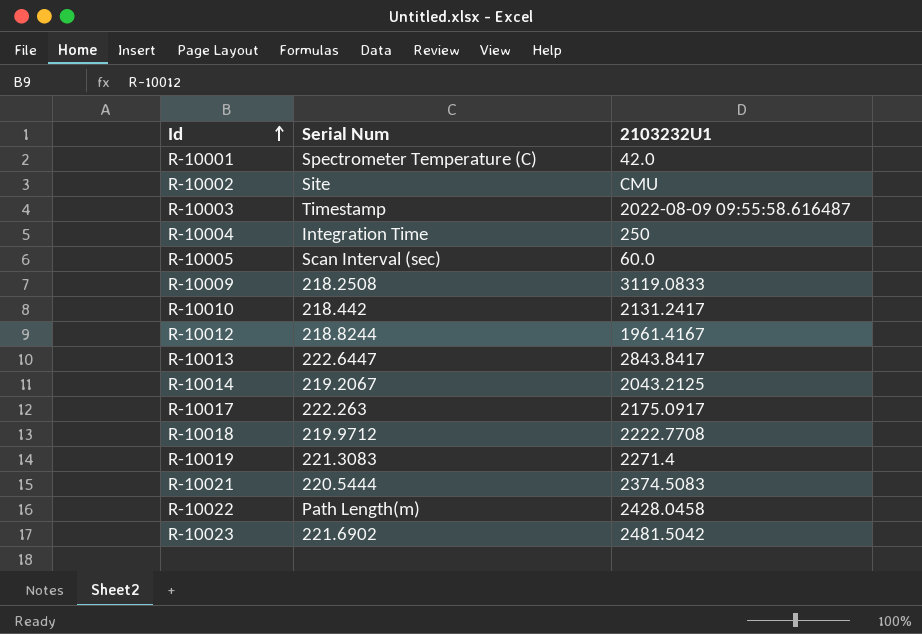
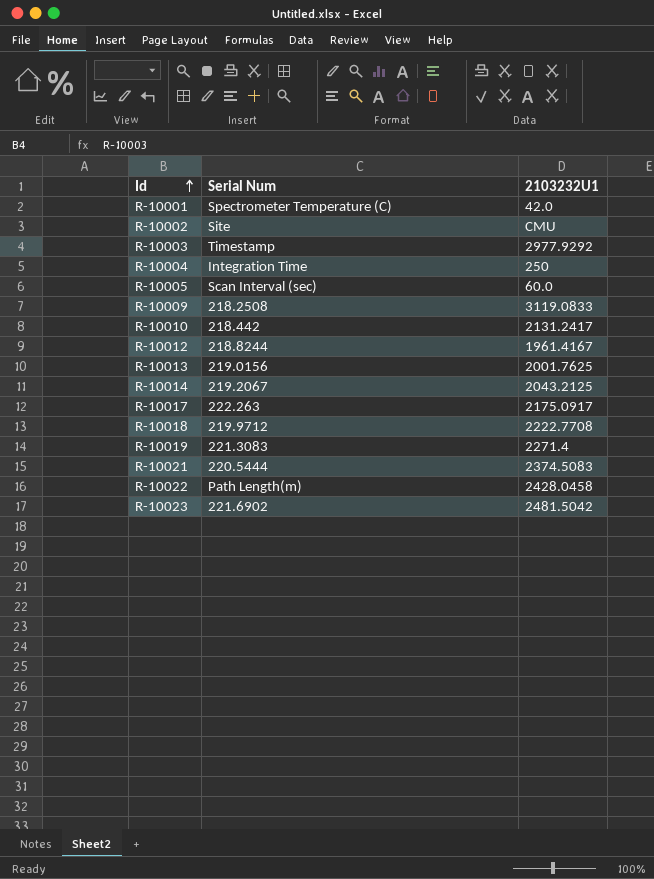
R-10003 | 2103232U1: 2022-08-09 09:55:58.616487 -> 2977.9292
R-10013 | Serial Num: 222.6447 -> 219.0156
R-10013 | 2103232U1: 2843.8417 -> 2001.7625

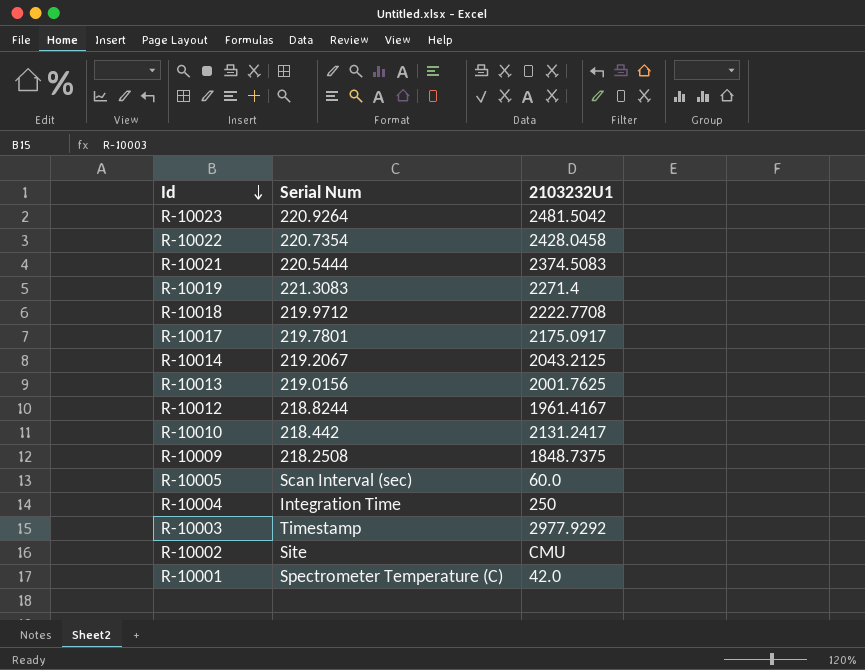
row order: Id ascending -> Id descending
R-10023 | Serial Num: 221.6902 -> 220.9264
R-10022 | Serial Num: Path Length(m) -> 220.7354
R-10017 | Serial Num: 222.263 -> 219.7801
R-10009 | 2103232U1: 3119.0833 -> 1848.7375

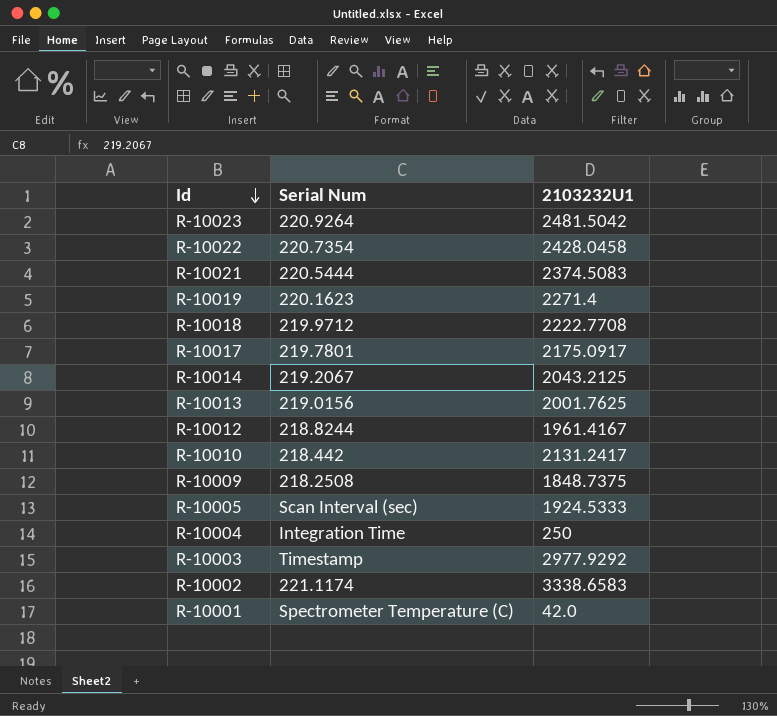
R-10019 | Serial Num: 221.3083 -> 220.1623
R-10005 | 2103232U1: 60.0 -> 1924.5333
R-10002 | Serial Num: Site -> 221.1174
R-10002 | 2103232U1: CMU -> 3338.6583

